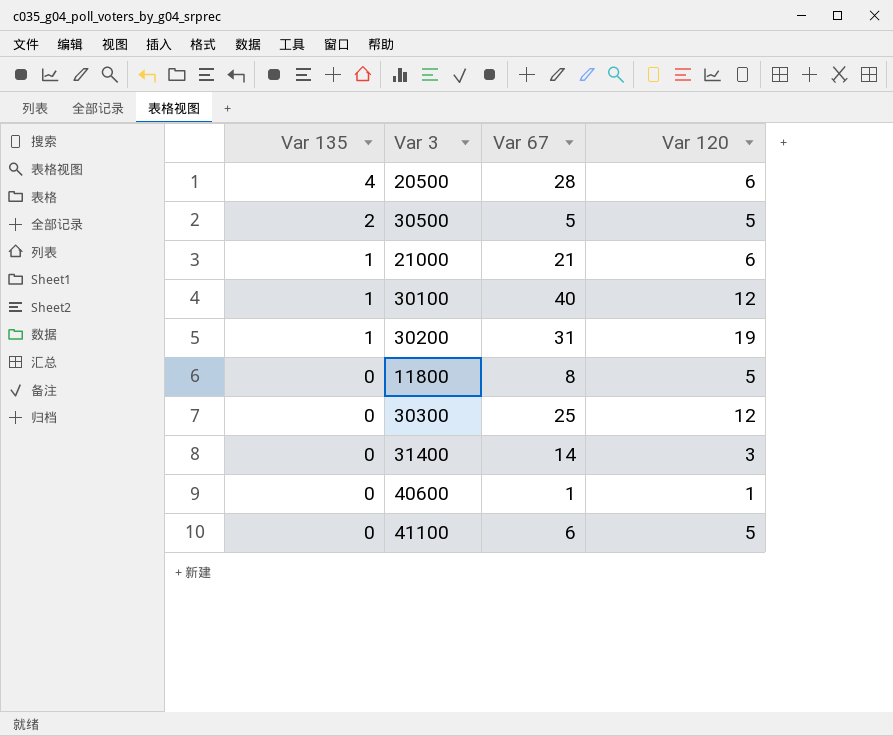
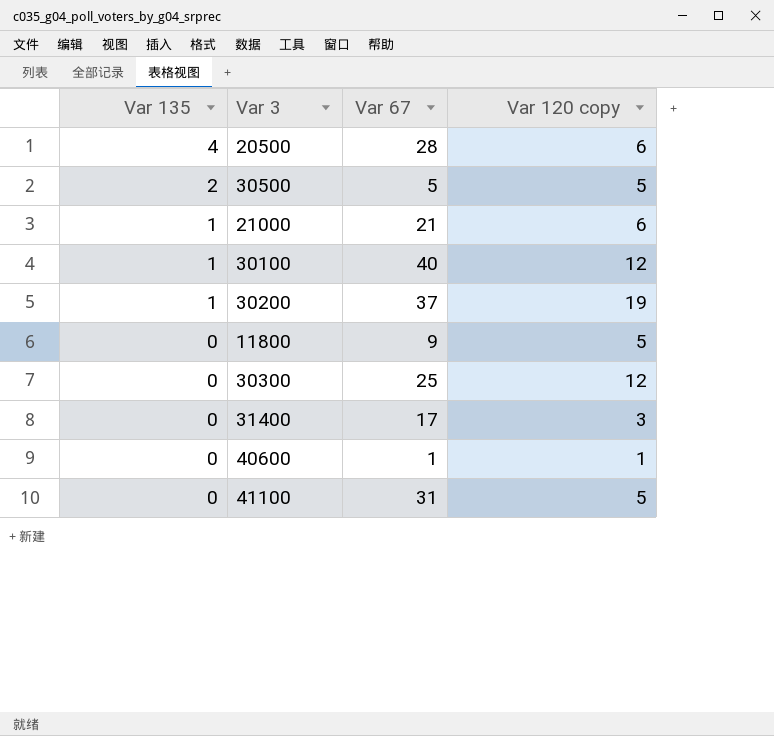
column name: Var 120 -> Var 120 copy
30200 | Var 67: 31 -> 37
11800 | Var 67: 8 -> 9
31400 | Var 67: 14 -> 17
41100 | Var 67: 6 -> 31

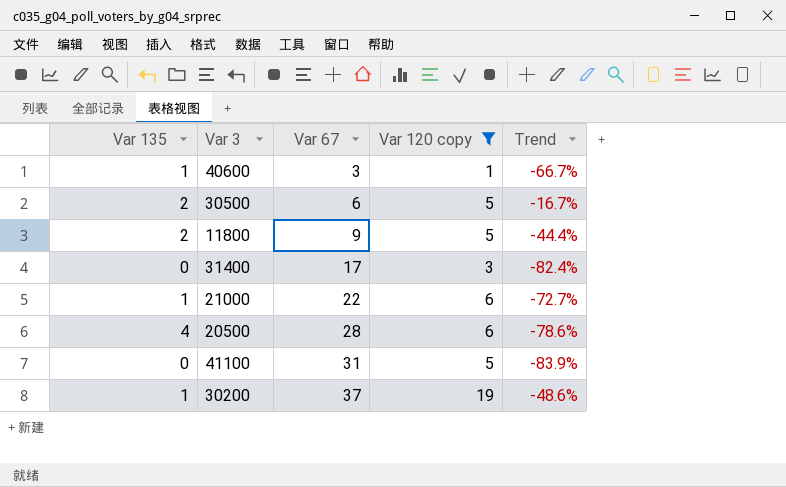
filter: none -> Var 120 copy != 12
row order: Var 135 descending -> Var 67 ascending
column Trend | formula: none -> ([Var 120 copy] - [Var 67]) / [Var 67]
40600 | Var 135: 0 -> 1
40600 | Var 67: 1 -> 3
30500 | Var 67: 5 -> 6
11800 | Var 135: 0 -> 2
21000 | Var 67: 21 -> 22

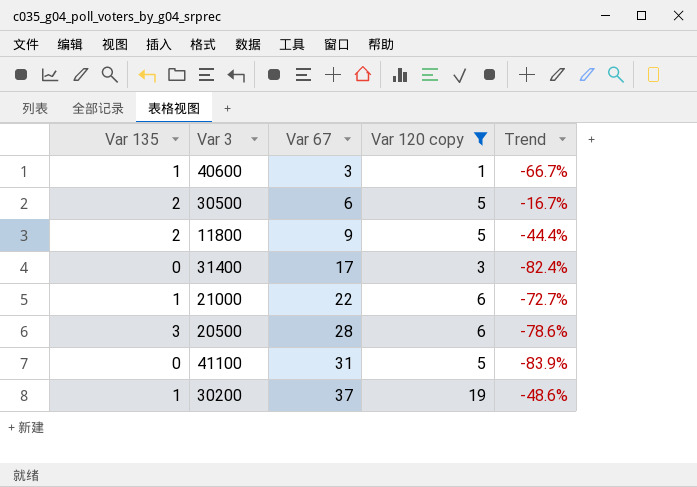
20500 | Var 135: 4 -> 3

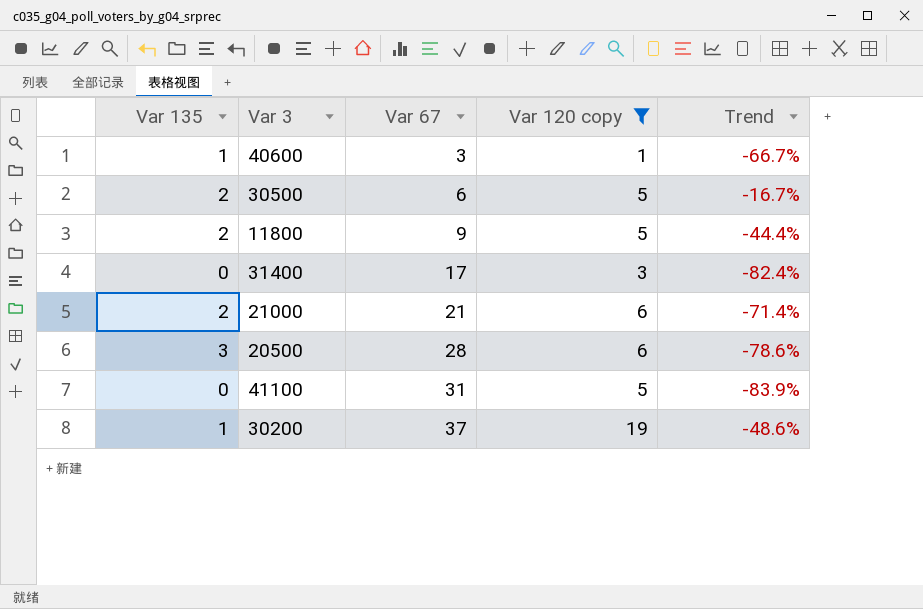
21000 | Var 135: 1 -> 2
21000 | Var 67: 22 -> 21
21000 | Trend: -72.7% -> -71.4%

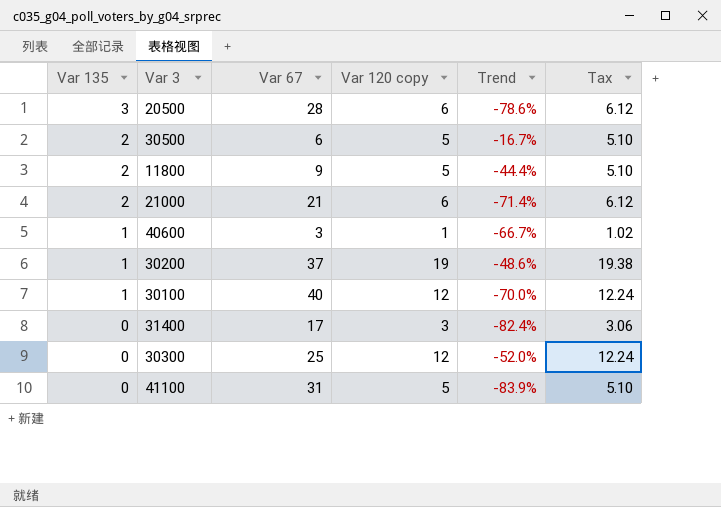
filter: Var 120 copy != 12 -> none
row order: Var 67 ascending -> Var 135 descending
column Tax | formula: none -> [Var 120 copy] * 1.02

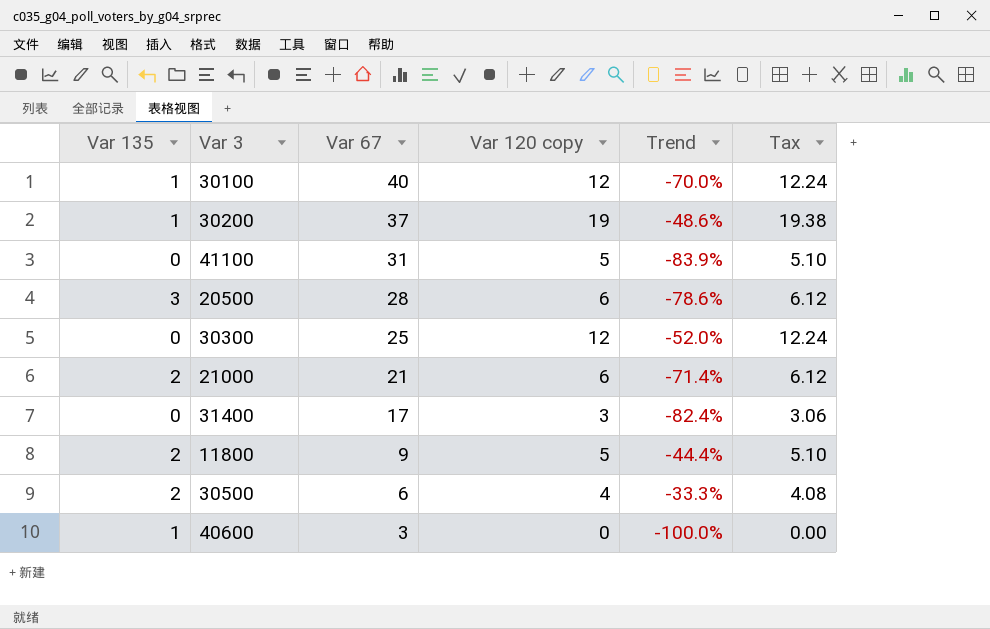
row order: Var 135 descending -> Var 67 descending
30500 | Var 120 copy: 5 -> 4
30500 | Trend: -16.7% -> -33.3%
30500 | Tax: 5.10 -> 4.08
40600 | Var 120 copy: 1 -> 0
40600 | Trend: -66.7% -> -100.0%
40600 | Tax: 1.02 -> 0.00

